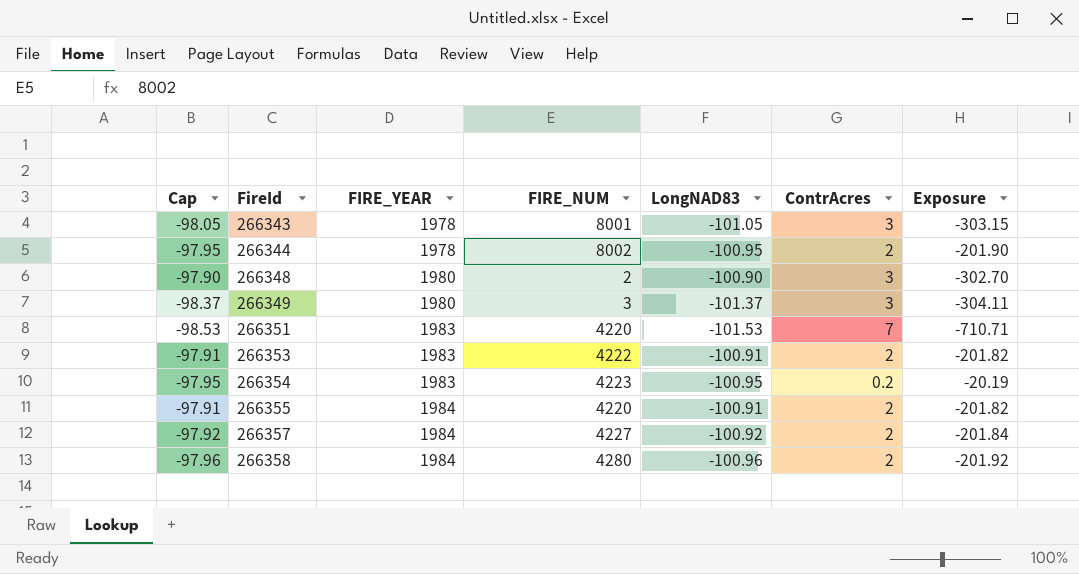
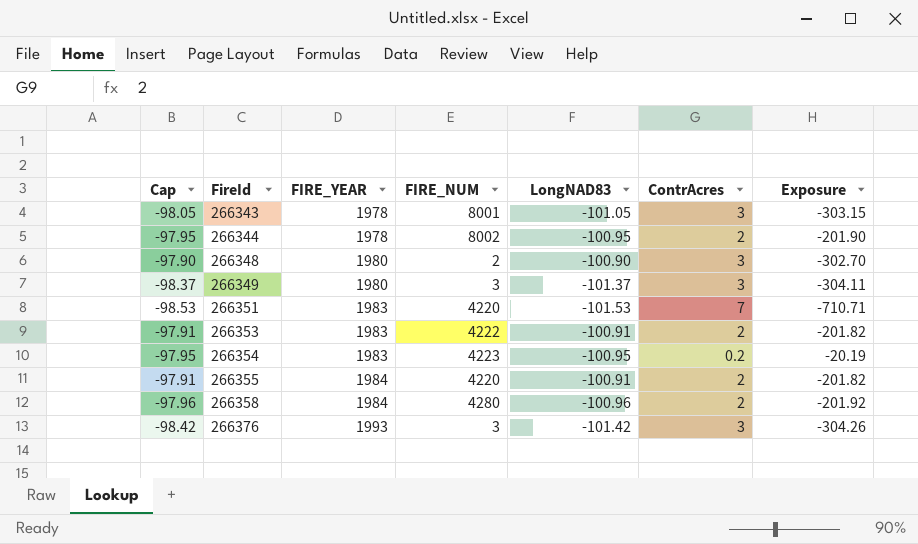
row 266357: -97.92 | 1984 | 4227 | -100.92 | 2 | -201.84 -> none
row 266376: none -> -98.42 | 1993 | 3 | -101.42 | 3 | -304.26

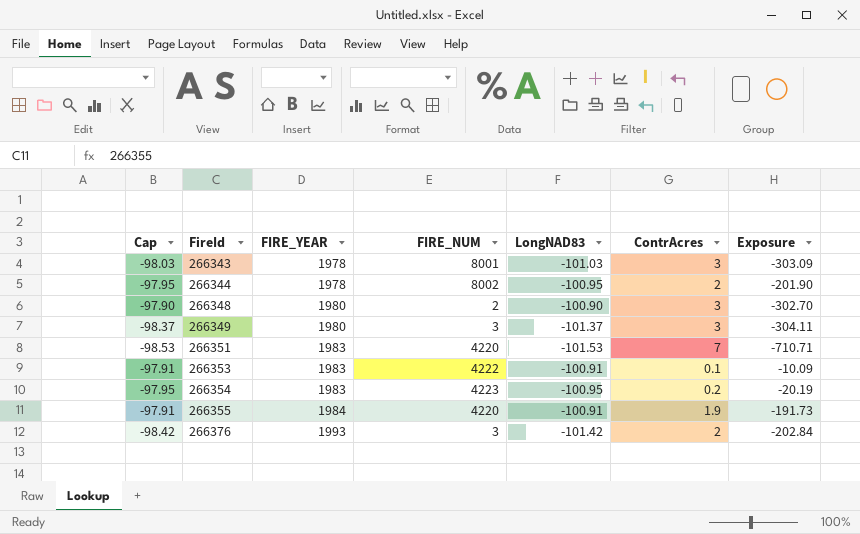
row 266358: -97.96 | 1984 | 4280 | -100.96 | 2 | -201.92 -> none
266343 | Cap: -98.05 -> -98.03
266343 | LongNAD83: -101.05 -> -101.03
266343 | Exposure: -303.15 -> -303.09
266353 | ContrAcres: 2 -> 0.1
266353 | Exposure: -201.82 -> -10.09
266355 | ContrAcres: 2 -> 1.9
266355 | Exposure: -201.82 -> -191.73
266376 | ContrAcres: 3 -> 2
266376 | Exposure: -304.26 -> -202.84

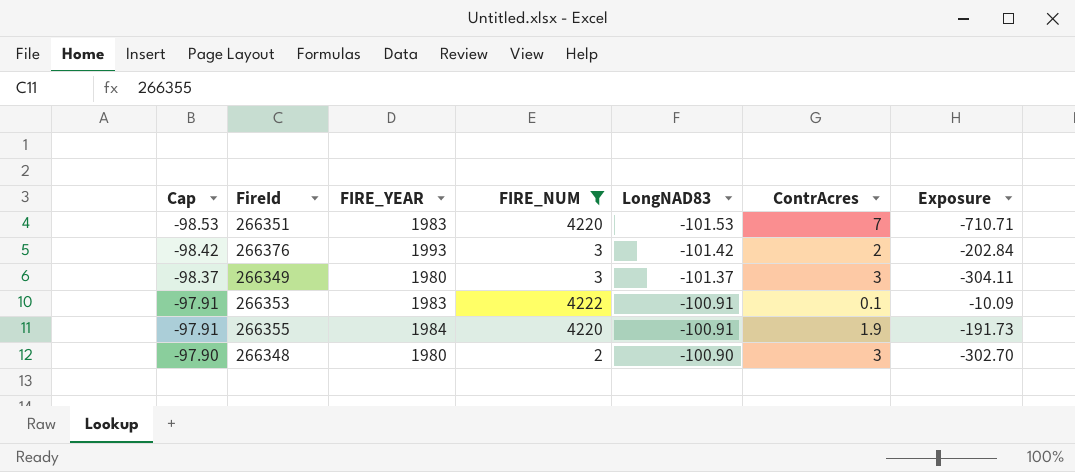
filter: none -> FIRE_NUM <= 4222
row order: FireId ascending -> Cap ascending

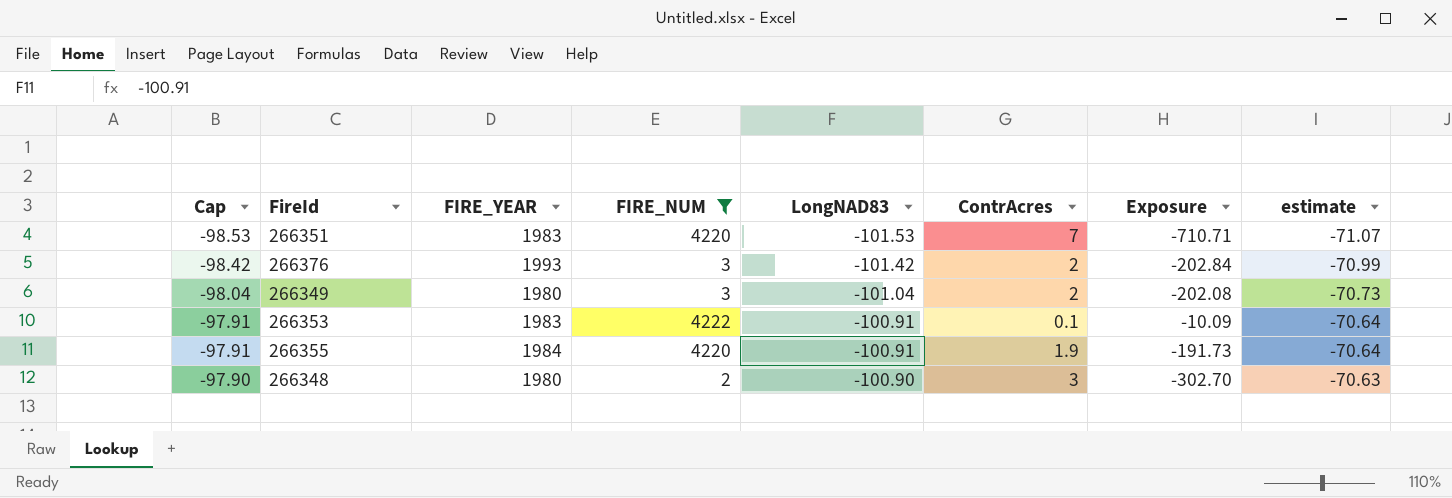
column estimate | formula: none -> [LongNAD83] * 0.7
266349 | Cap: -98.37 -> -98.04
266349 | LongNAD83: -101.37 -> -101.04
266349 | ContrAcres: 3 -> 2
266349 | Exposure: -304.11 -> -202.08

